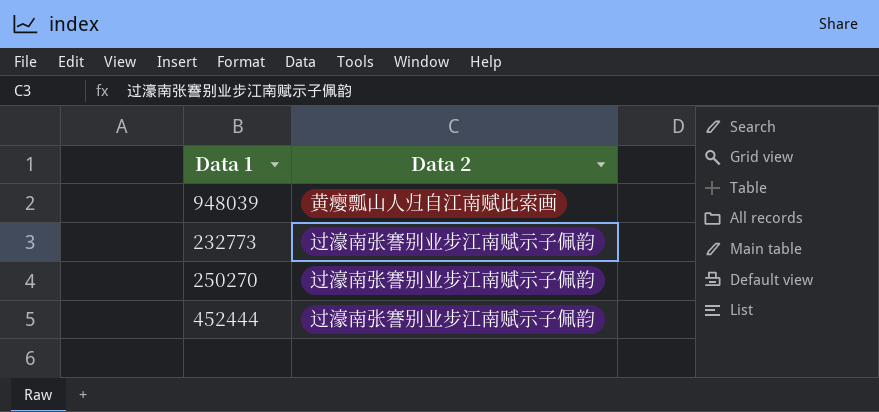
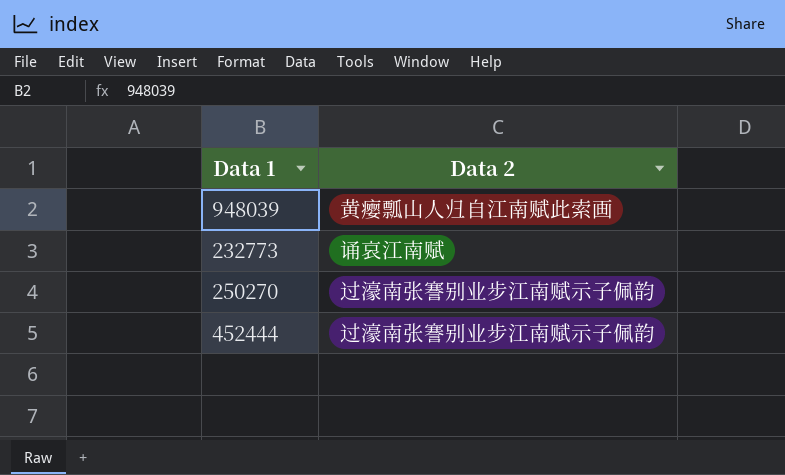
232773 | Data 2: 过濠南张謇别业步江南赋示子佩韵 -> 诵哀江南赋

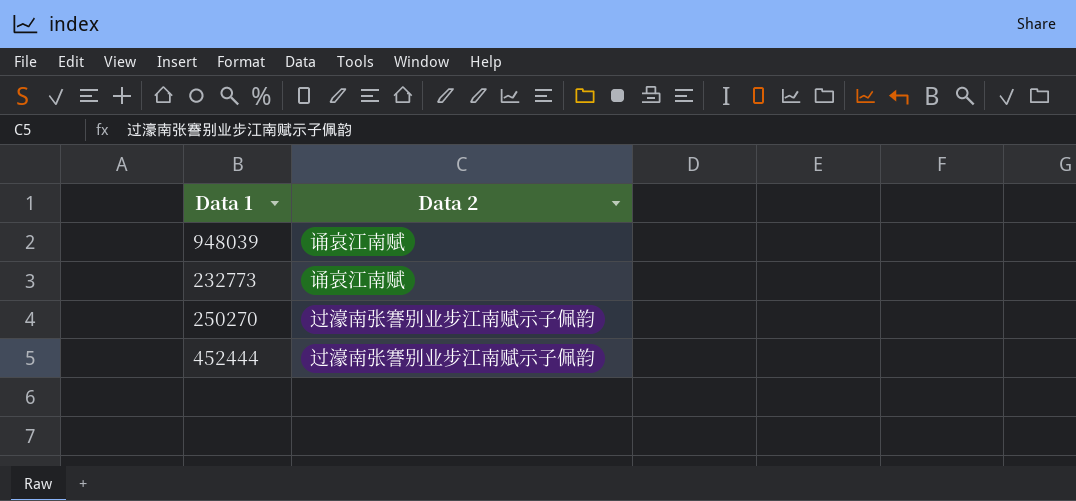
948039 | Data 2: 黄瘿瓢山人归自江南赋此索画 -> 诵哀江南赋

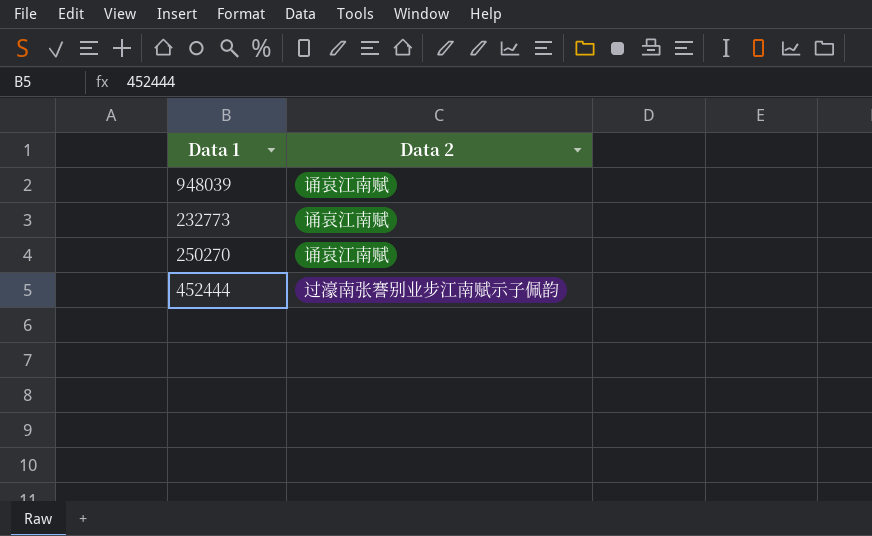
250270 | Data 2: 过濠南张謇别业步江南赋示子佩韵 -> 诵哀江南赋

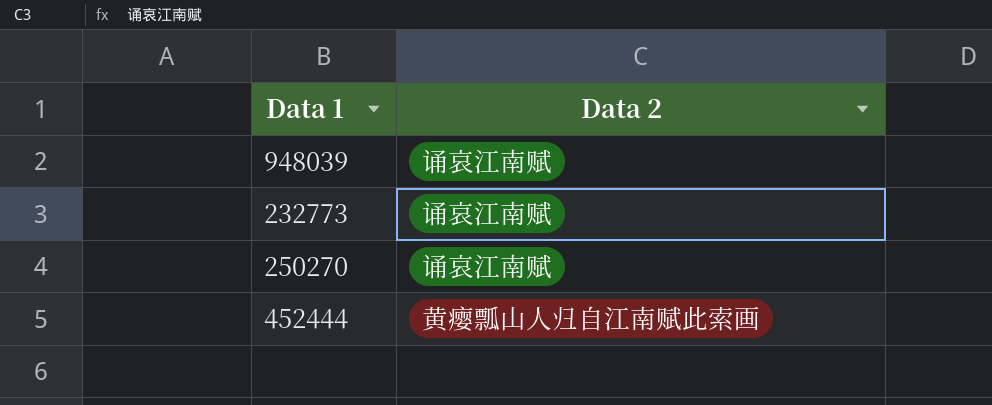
452444 | Data 2: 过濠南张謇别业步江南赋示子佩韵 -> 黄瘿瓢山人归自江南赋此索画

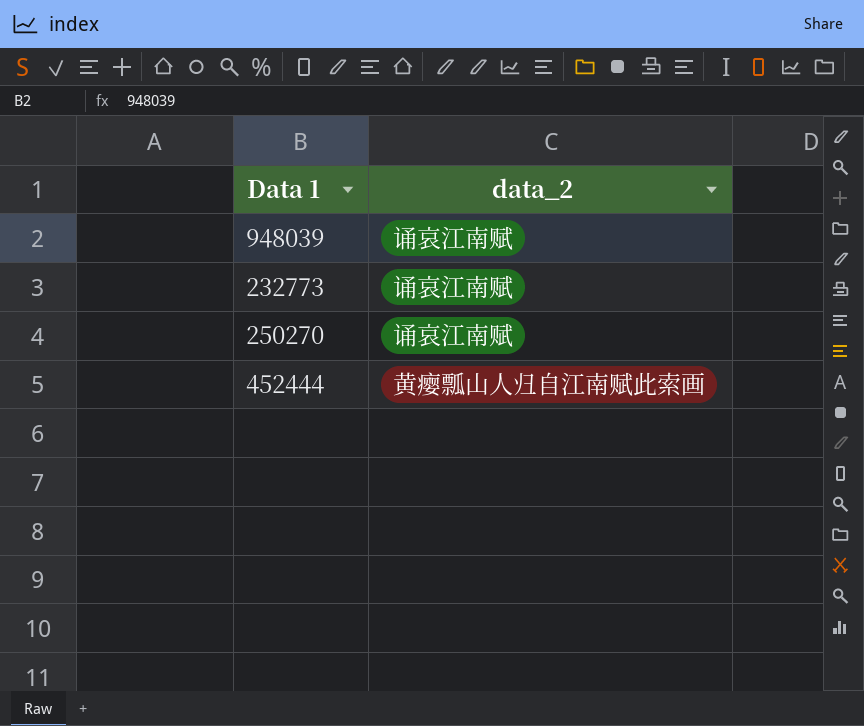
column name: Data 2 -> data_2

